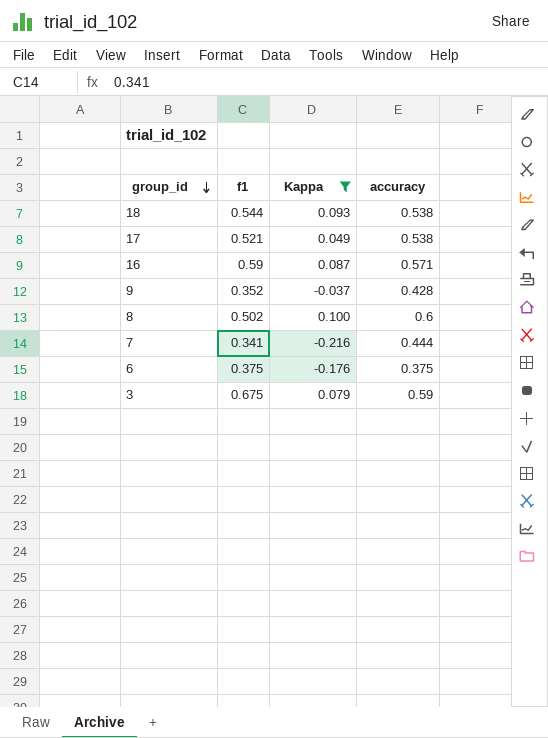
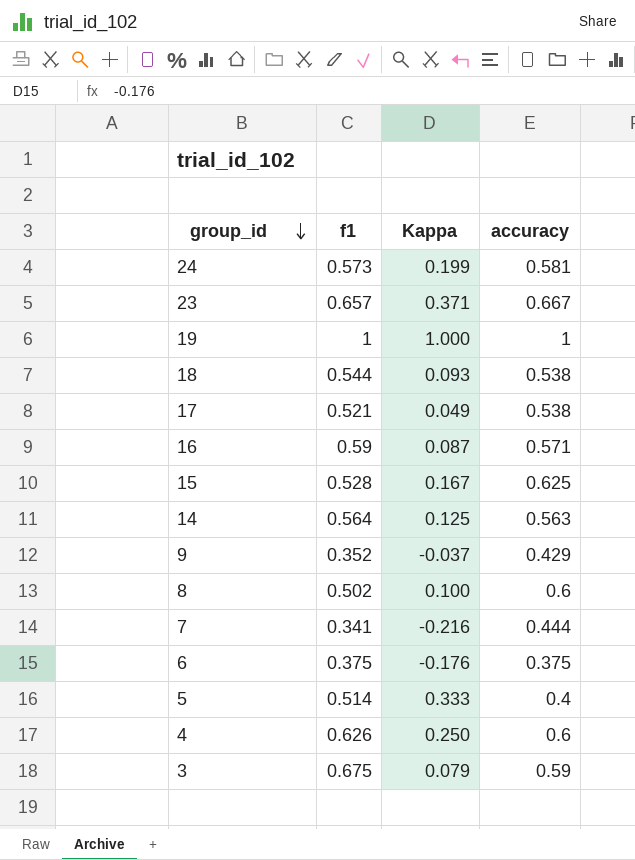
filter: Kappa <= 0.100 -> none
9 | accuracy: 0.428 -> 0.429

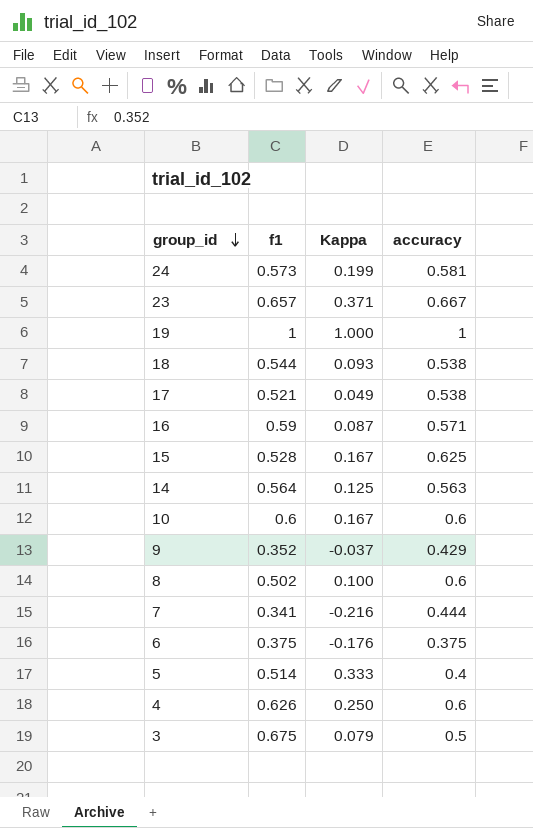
row 10: none -> 0.6 | 0.167 | 0.6
3 | accuracy: 0.59 -> 0.5

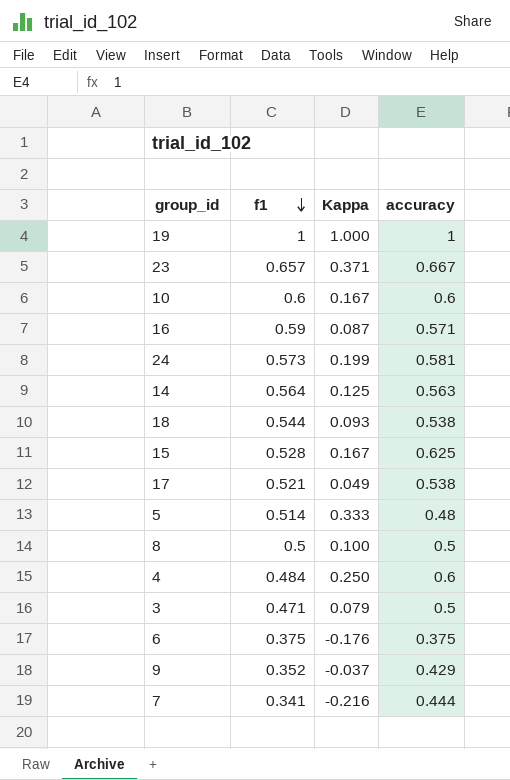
row order: group_id descending -> f1 descending
5 | accuracy: 0.4 -> 0.48
8 | f1: 0.502 -> 0.5
8 | accuracy: 0.6 -> 0.5
4 | f1: 0.626 -> 0.484
3 | f1: 0.675 -> 0.471

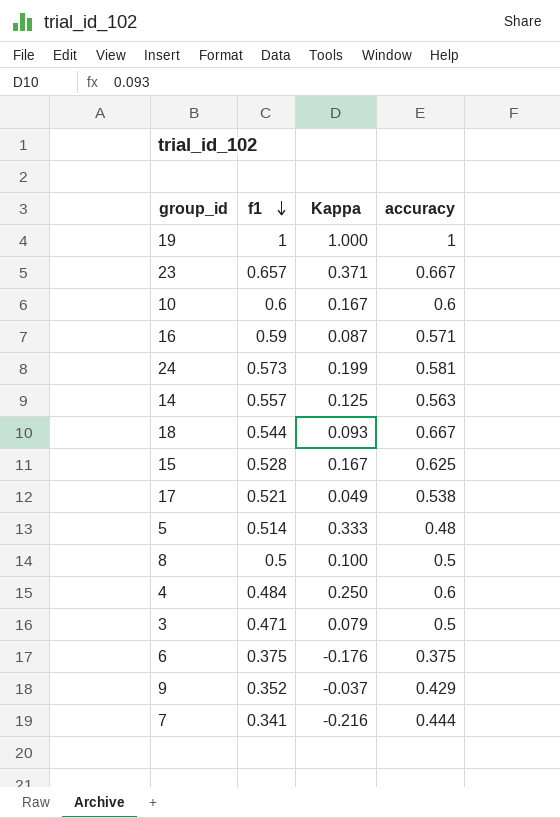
14 | f1: 0.564 -> 0.557
18 | accuracy: 0.538 -> 0.667

